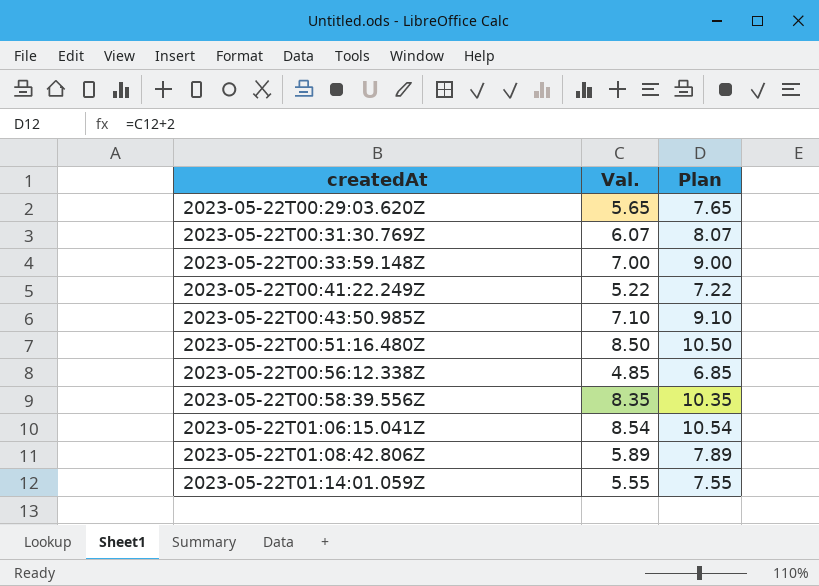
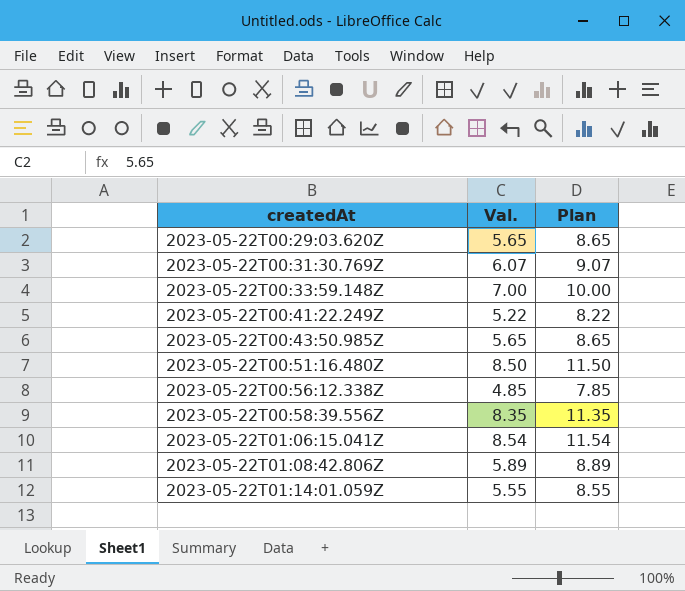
column Plan | formula: [Val.] + 2 -> [Val.] + 3
2023-05-22T00:43:50.985Z | Val.: 7.10 -> 5.65

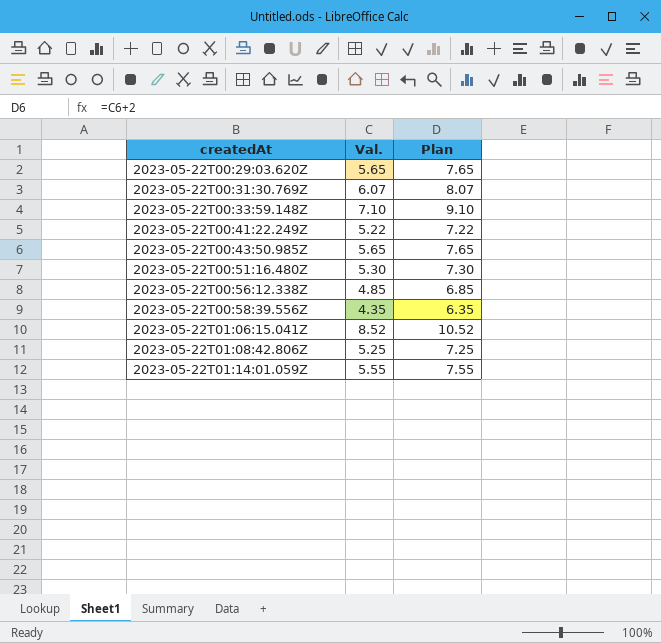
column Plan | formula: [Val.] + 3 -> [Val.] + 2
2023-05-22T00:33:59.148Z | Val.: 7.00 -> 7.10
2023-05-22T00:51:16.480Z | Val.: 8.50 -> 5.30
2023-05-22T00:58:39.556Z | Val.: 8.35 -> 4.35
2023-05-22T01:06:15.041Z | Val.: 8.54 -> 8.52
2023-05-22T01:08:42.806Z | Val.: 5.89 -> 5.25

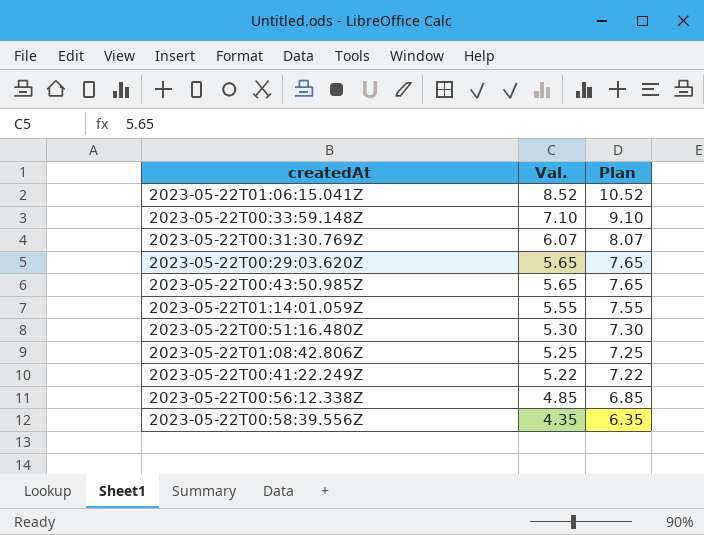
row order: createdAt ascending -> Val. descending

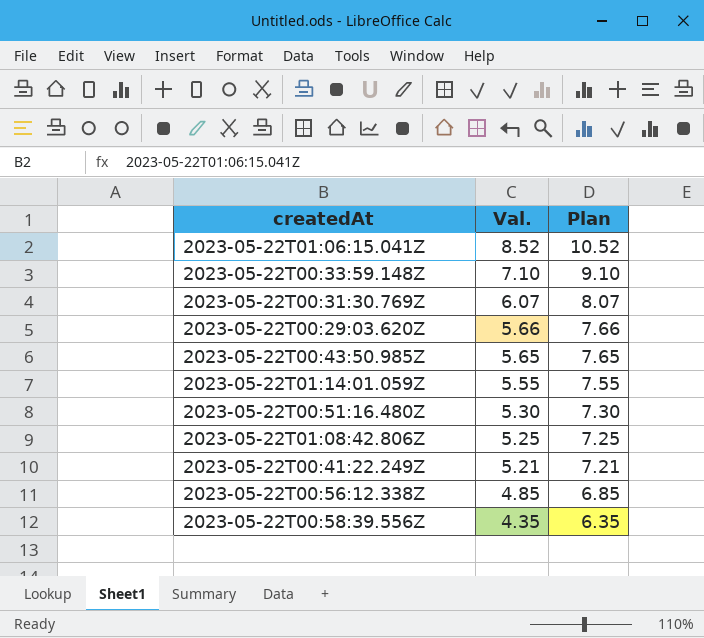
2023-05-22T00:29:03.620Z | Val.: 5.65 -> 5.66
2023-05-22T00:29:03.620Z | Plan: 7.65 -> 7.66
2023-05-22T00:41:22.249Z | Val.: 5.22 -> 5.21
2023-05-22T00:41:22.249Z | Plan: 7.22 -> 7.21

